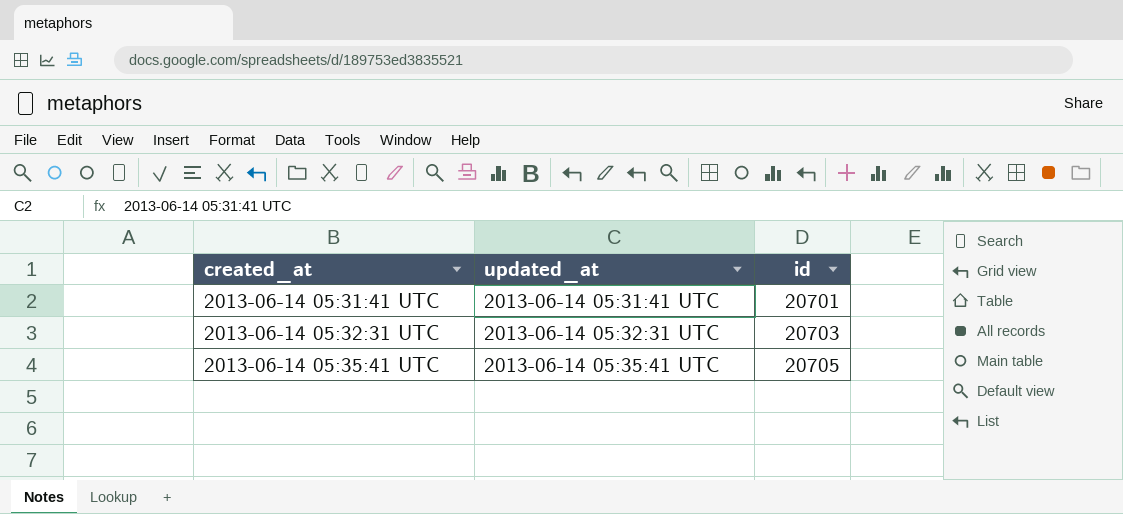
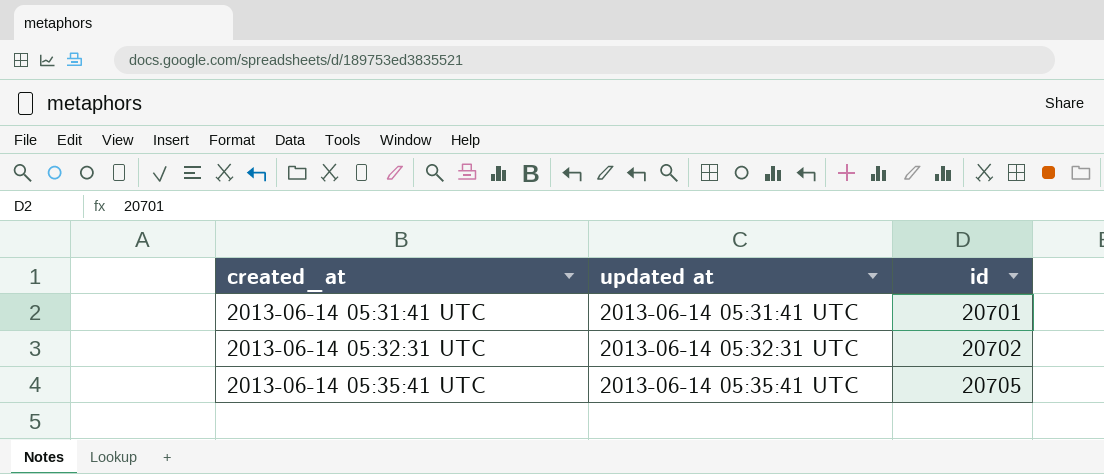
column name: updated_at -> updated at
2013-06-14 05:32:31 UTC | id: 20703 -> 20702

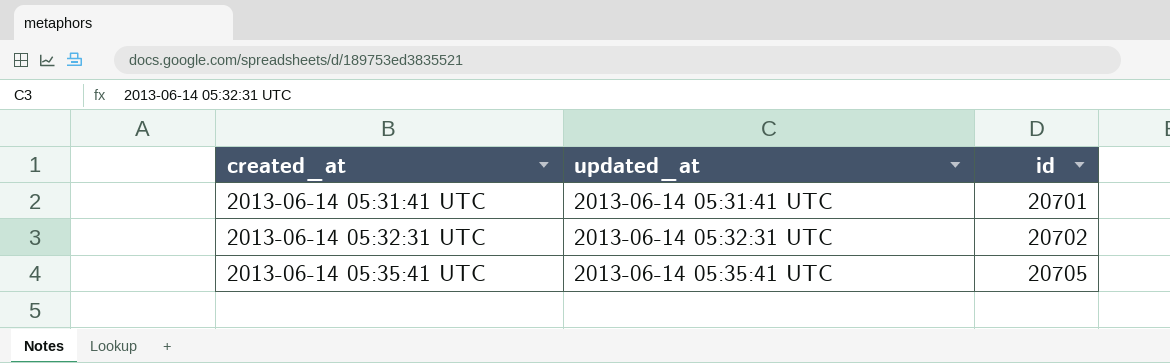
column name: updated at -> updated_at

